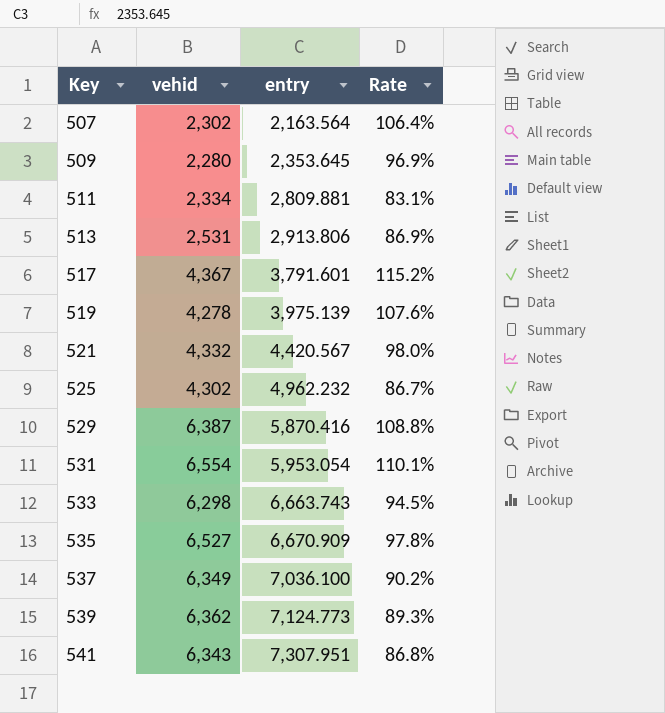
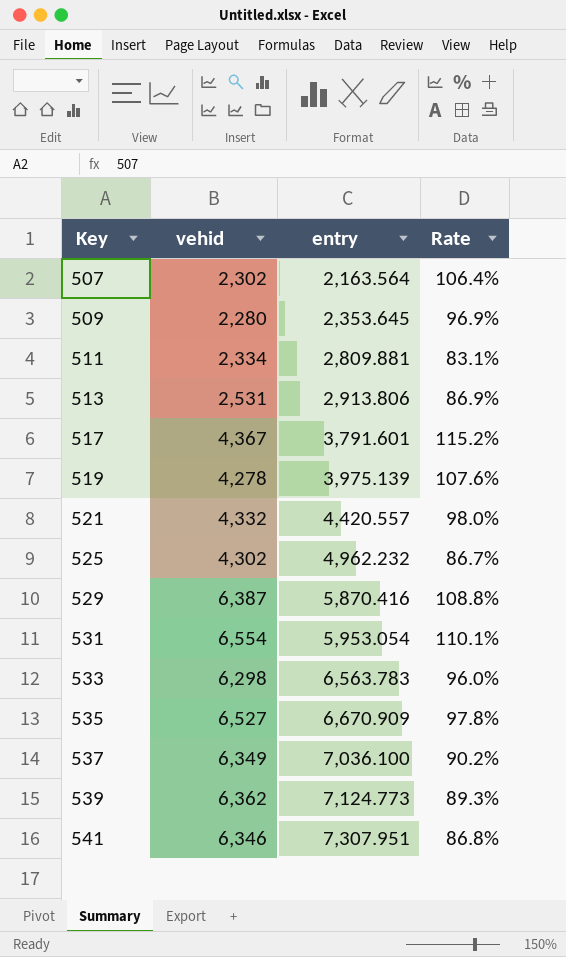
521 | entry: 4,420.567 -> 4,420.557
533 | entry: 6,663.743 -> 6,563.783
533 | Rate: 94.5% -> 96.0%
541 | vehid: 6,343 -> 6,346

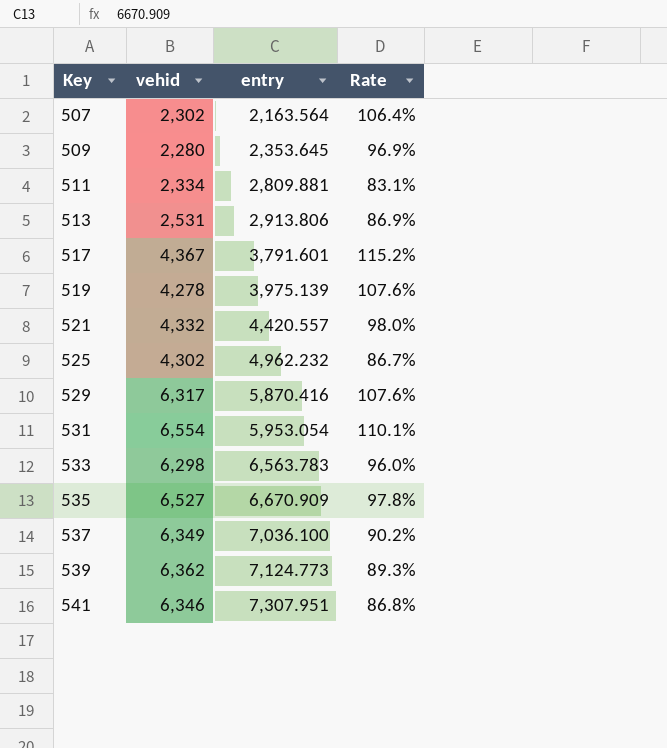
529 | vehid: 6,387 -> 6,317
529 | Rate: 108.8% -> 107.6%

